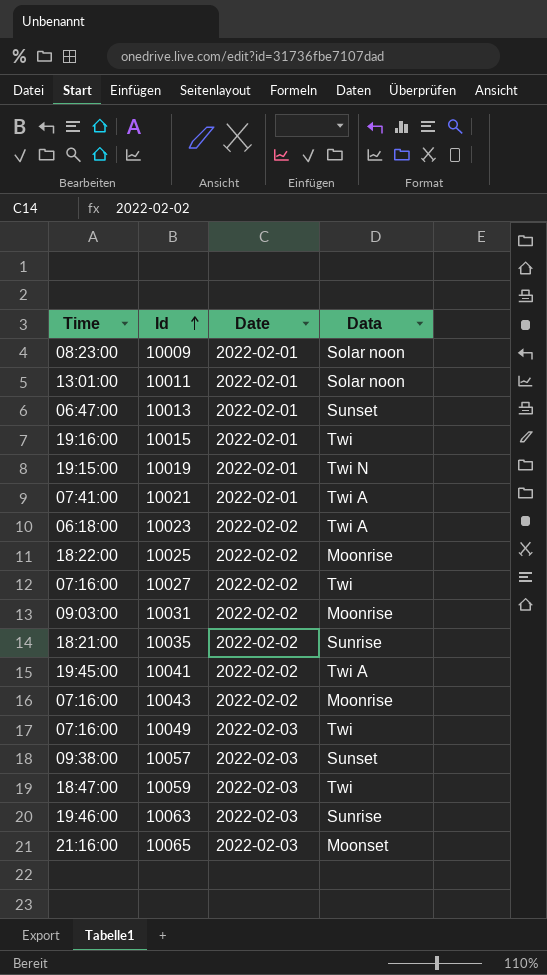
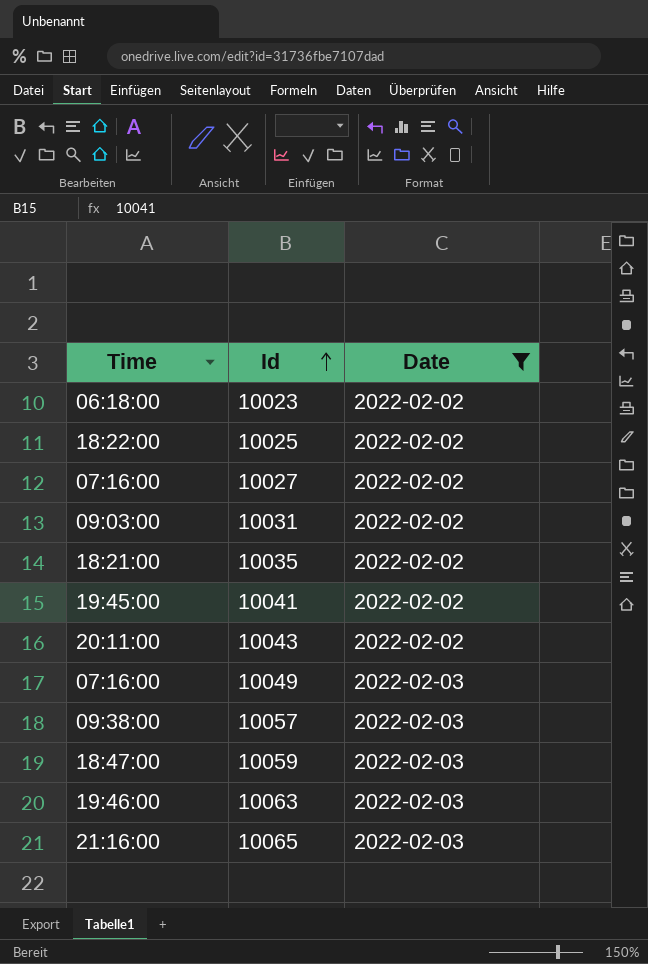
filter: none -> Date != 2022-02-01
column Data | position: 4 -> none
10043 | Time: 07:16:00 -> 20:11:00

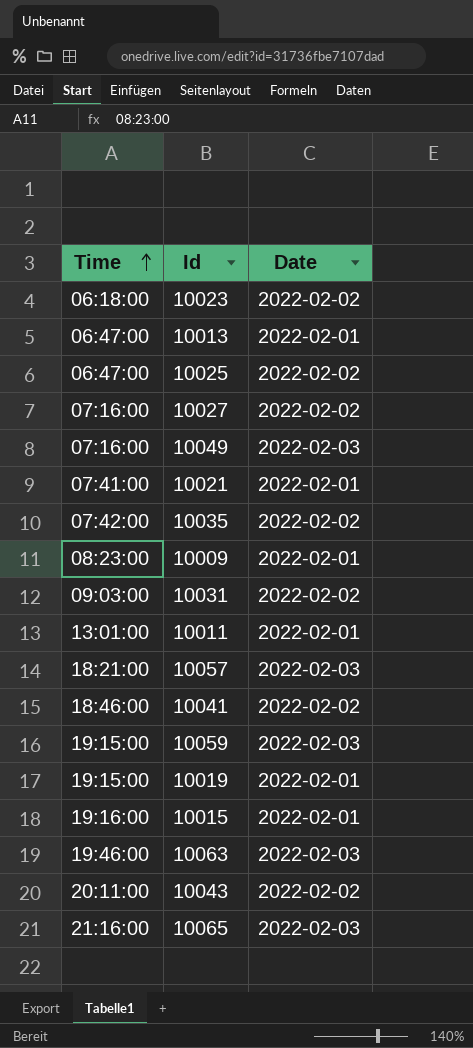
filter: Date != 2022-02-01 -> none
row order: Id ascending -> Time ascending
10025 | Time: 18:22:00 -> 06:47:00
10035 | Time: 18:21:00 -> 07:42:00
10057 | Time: 09:38:00 -> 18:21:00
10041 | Time: 19:45:00 -> 18:46:00
10059 | Time: 18:47:00 -> 19:15:00

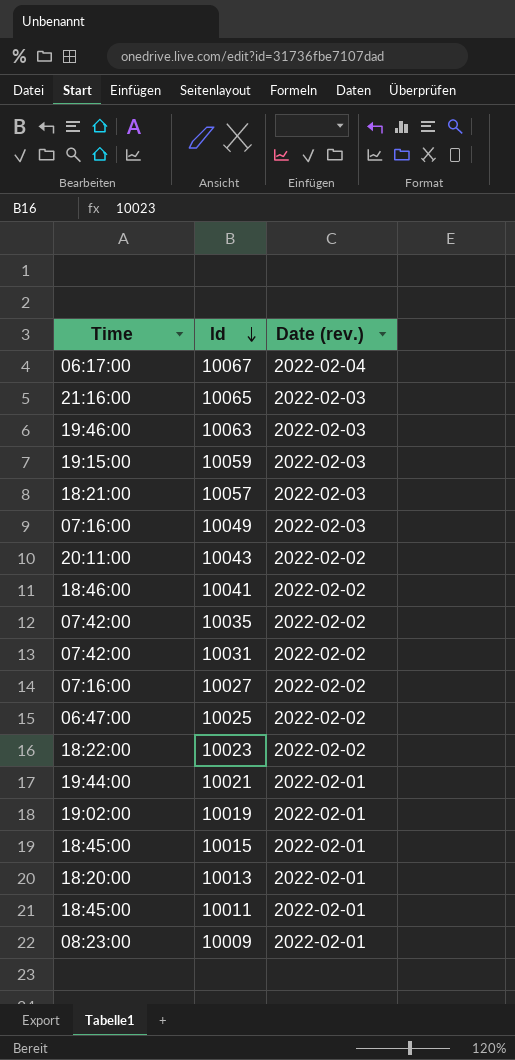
row order: Time ascending -> Id descending
column name: Date -> Date (rev.)
row 10067: none -> 06:17:00 | 2022-02-04
10031 | Time: 09:03:00 -> 07:42:00
10023 | Time: 06:18:00 -> 18:22:00
10021 | Time: 07:41:00 -> 19:44:00
10019 | Time: 19:15:00 -> 19:02:00
10015 | Time: 19:16:00 -> 18:45:00
10013 | Time: 06:47:00 -> 18:20:00
10011 | Time: 13:01:00 -> 18:45:00

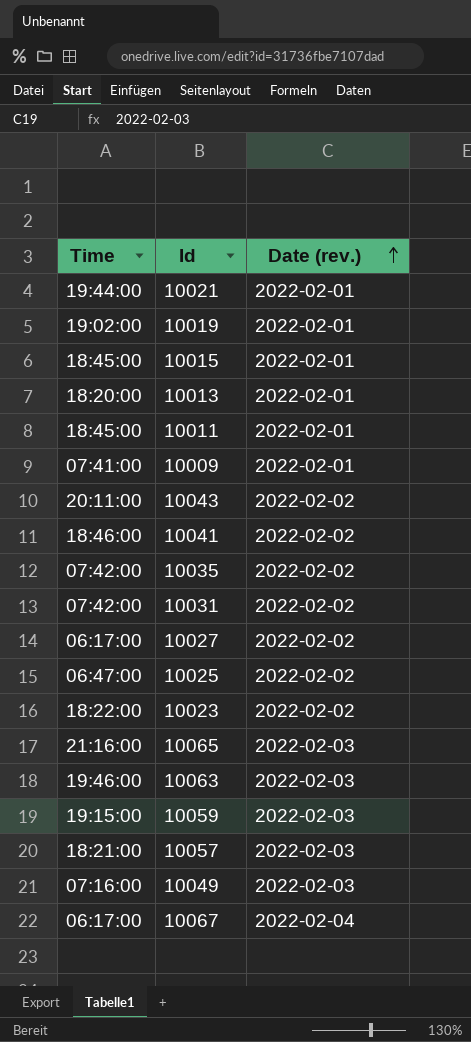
row order: Id descending -> Date (rev.) ascending
10009 | Time: 08:23:00 -> 07:41:00
10027 | Time: 07:16:00 -> 06:17:00

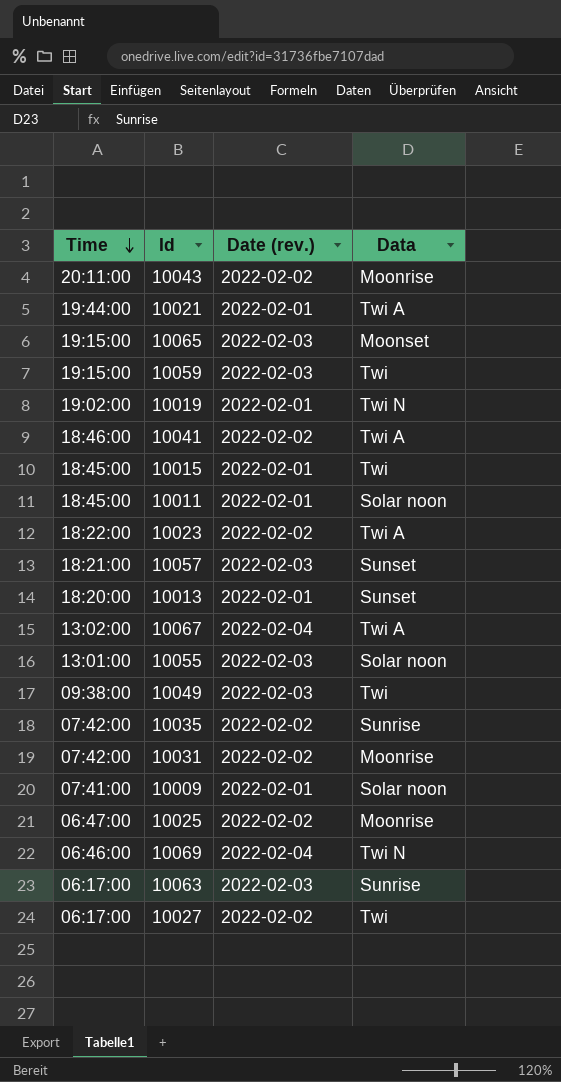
row order: Date (rev.) ascending -> Time descending
column Data | position: none -> 4
10065 | Time: 21:16:00 -> 19:15:00
10067 | Time: 06:17:00 -> 13:02:00
row 10055: none -> 13:01:00 | 2022-02-03 | Solar noon
10049 | Time: 07:16:00 -> 09:38:00
row 10069: none -> 06:46:00 | 2022-02-04 | Twi N
10063 | Time: 19:46:00 -> 06:17:00

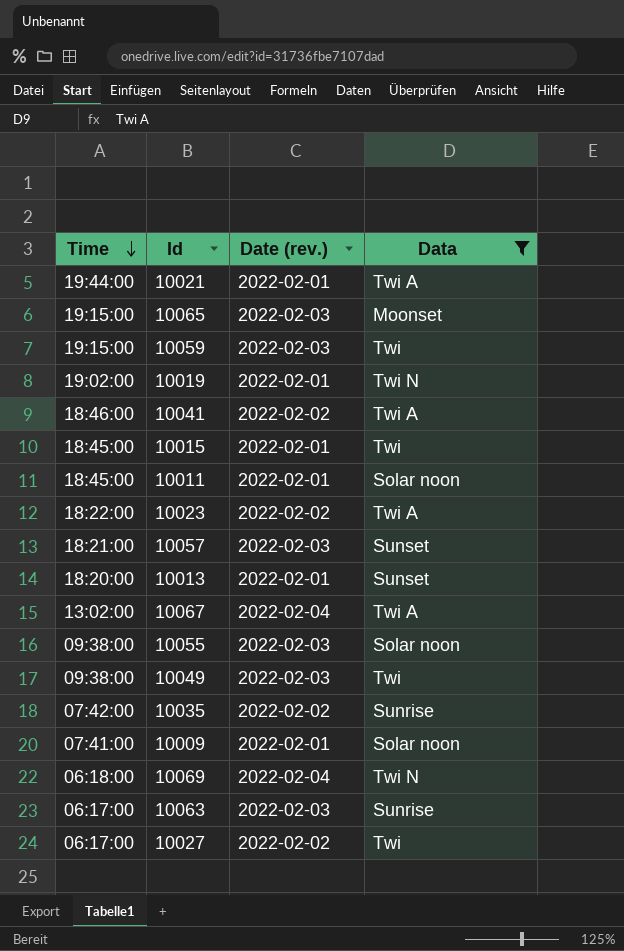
filter: none -> Data != Moonrise
10055 | Time: 13:01:00 -> 09:38:00
10069 | Time: 06:46:00 -> 06:18:00

